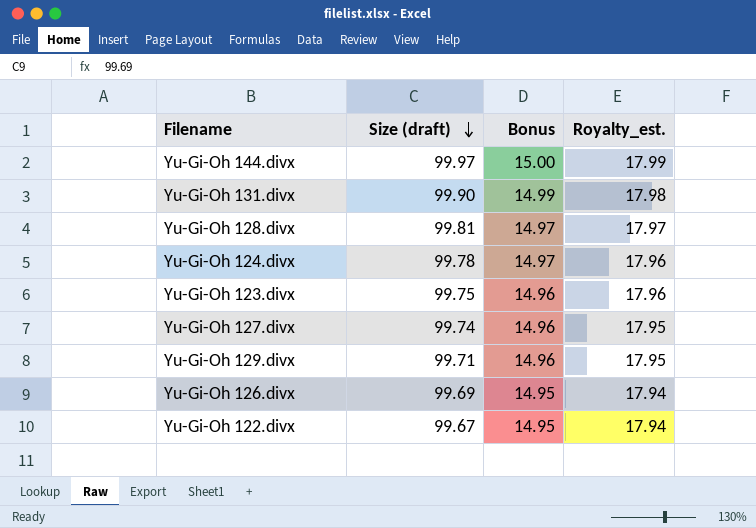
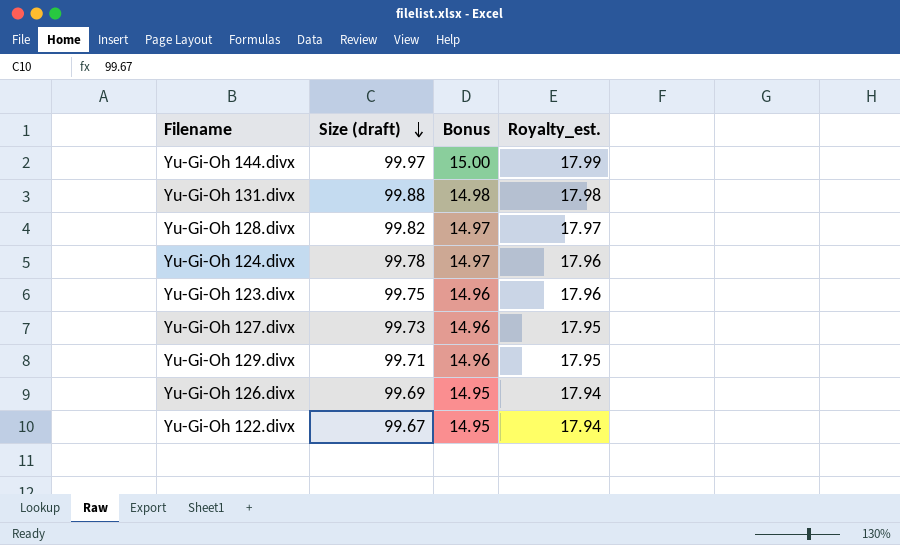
Yu-Gi-Oh 131.divx | Size (draft): 99.90 -> 99.88
Yu-Gi-Oh 131.divx | Bonus: 14.99 -> 14.98
Yu-Gi-Oh 128.divx | Size (draft): 99.81 -> 99.82
Yu-Gi-Oh 127.divx | Size (draft): 99.74 -> 99.73

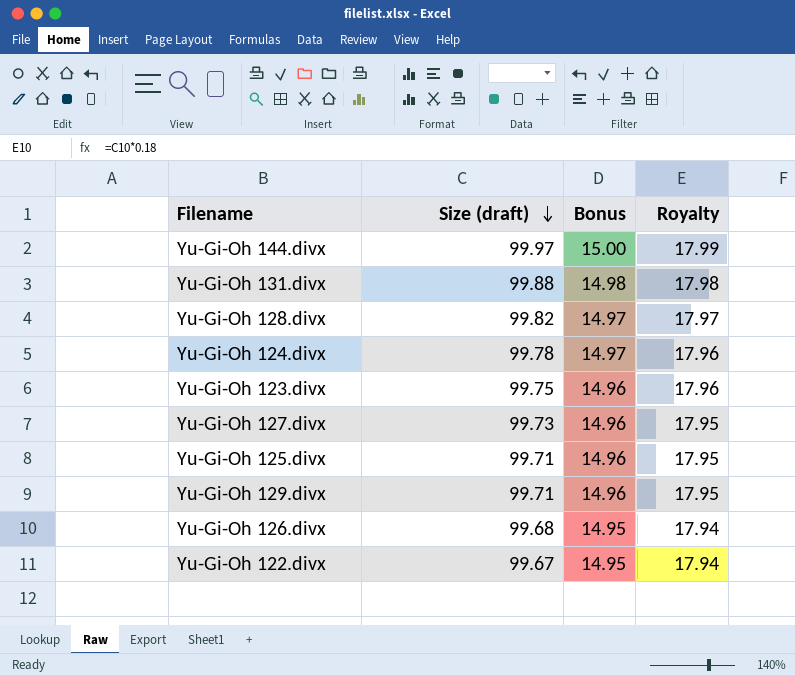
column name: Royalty_est. -> Royalty
row Yu-Gi-Oh 125.divx: none -> 99.71 | 14.96 | 17.95
Yu-Gi-Oh 126.divx | Size (draft): 99.69 -> 99.68

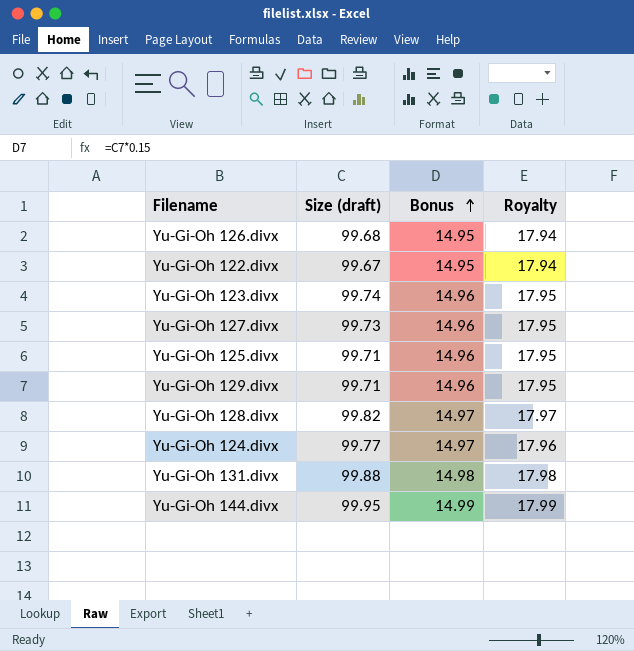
row order: Size (draft) descending -> Bonus ascending
Yu-Gi-Oh 123.divx | Size (draft): 99.75 -> 99.74
Yu-Gi-Oh 123.divx | Royalty: 17.96 -> 17.95
Yu-Gi-Oh 124.divx | Size (draft): 99.78 -> 99.77
Yu-Gi-Oh 144.divx | Size (draft): 99.97 -> 99.95
Yu-Gi-Oh 144.divx | Bonus: 15.00 -> 14.99

